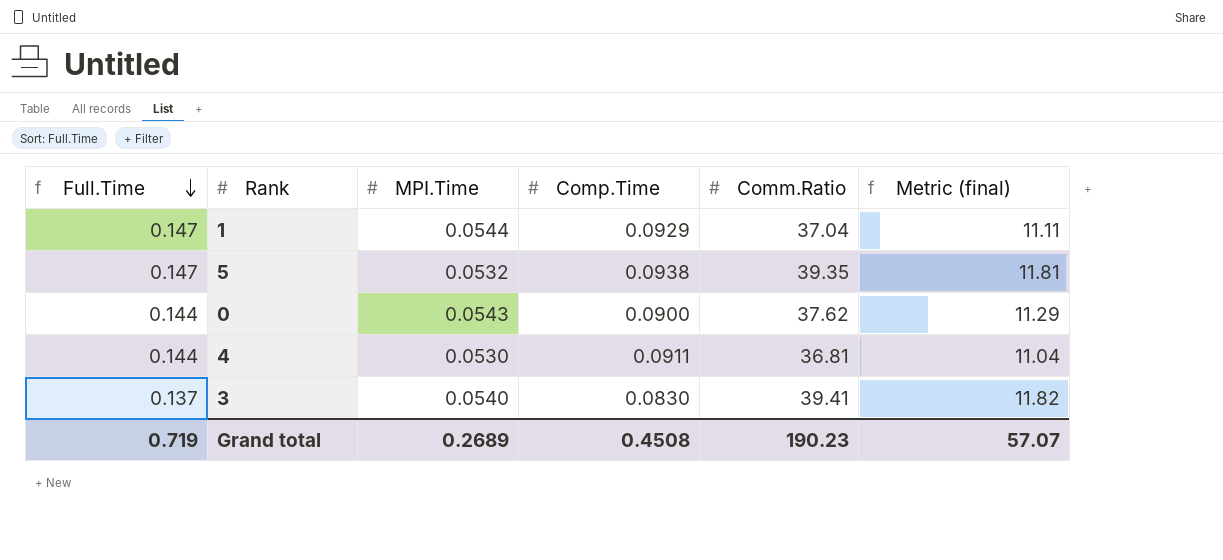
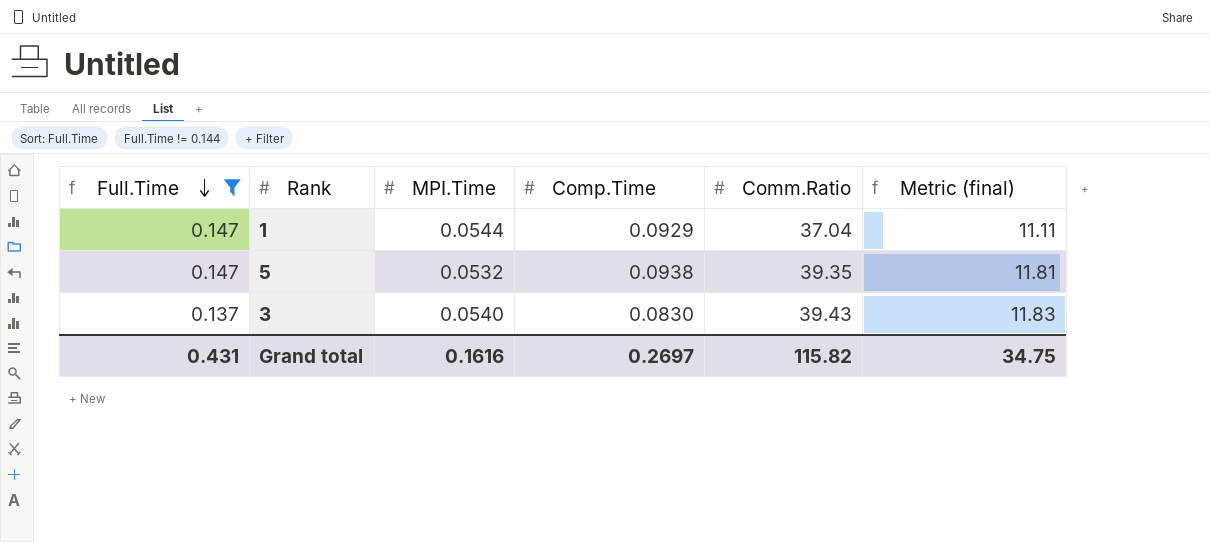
filter: none -> Full.Time != 0.144
3 | Comm.Ratio: 39.41 -> 39.43
3 | Metric (final): 11.82 -> 11.83
Grand total | Full.Time: 0.719 -> 0.431
Grand total | MPI.Time: 0.2689 -> 0.1616
Grand total | Comp.Time: 0.4508 -> 0.2697
Grand total | Comm.Ratio: 190.23 -> 115.82
Grand total | Metric (final): 57.07 -> 34.75

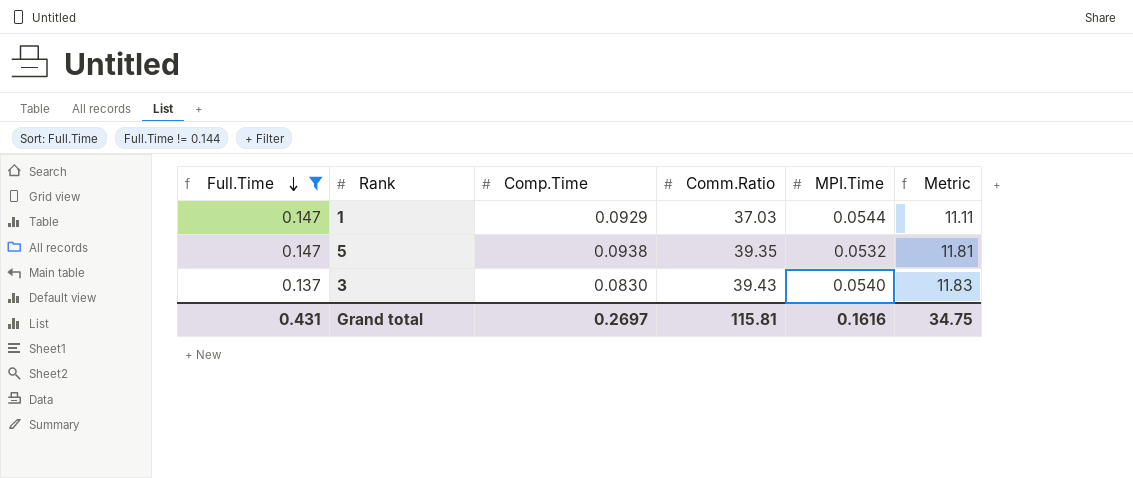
column MPI.Time | position: 3 -> 5
column name: Metric (final) -> Metric
1 | Comm.Ratio: 37.04 -> 37.03
Grand total | Comm.Ratio: 115.82 -> 115.81

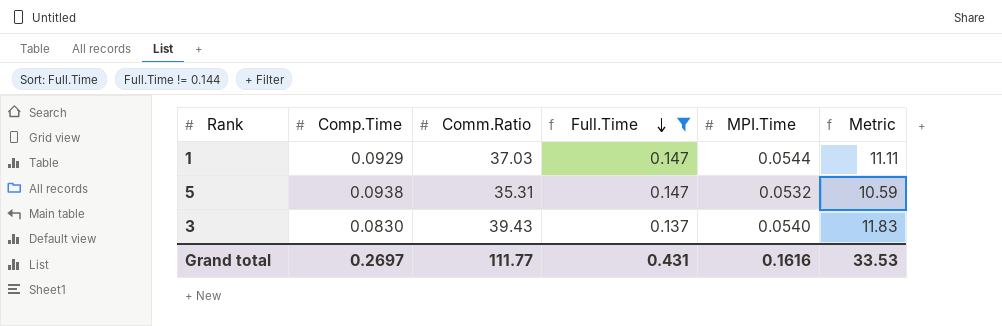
column Full.Time | position: 1 -> 4
5 | Comm.Ratio: 39.35 -> 35.31
5 | Metric: 11.81 -> 10.59
Grand total | Comm.Ratio: 115.81 -> 111.77
Grand total | Metric: 34.75 -> 33.53

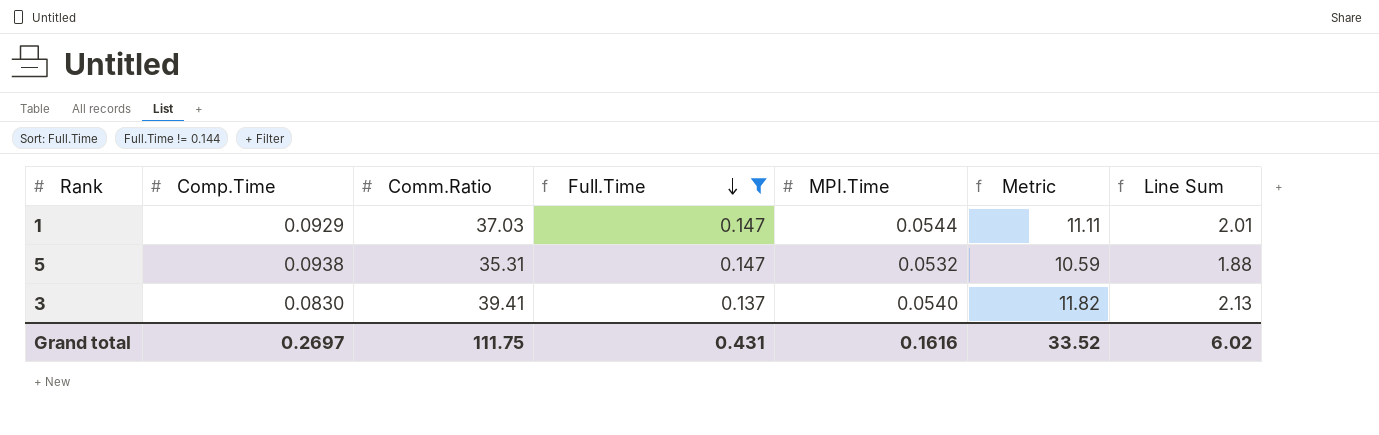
column Line Sum | formula: none -> [Comm.Ratio] * [MPI.Time]
3 | Comm.Ratio: 39.43 -> 39.41
3 | Metric: 11.83 -> 11.82
Grand total | Comm.Ratio: 111.77 -> 111.75
Grand total | Metric: 33.53 -> 33.52

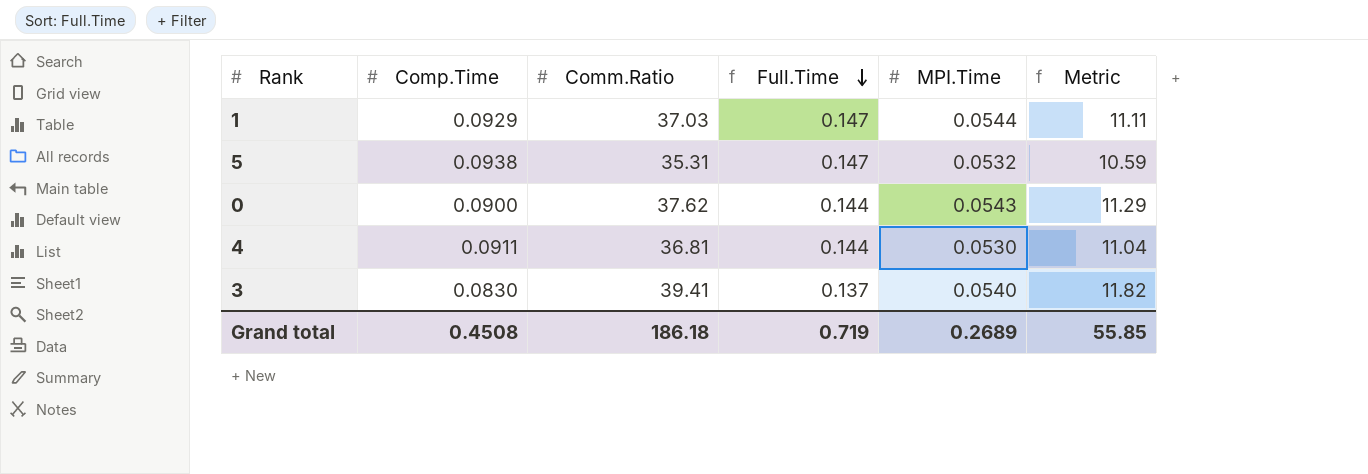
filter: Full.Time != 0.144 -> none
column Line Sum | formula: [Comm.Ratio] * [MPI.Time] -> none
Grand total | Comp.Time: 0.2697 -> 0.4508
Grand total | Comm.Ratio: 111.75 -> 186.18
Grand total | Full.Time: 0.431 -> 0.719
Grand total | MPI.Time: 0.1616 -> 0.2689
Grand total | Metric: 33.52 -> 55.85

